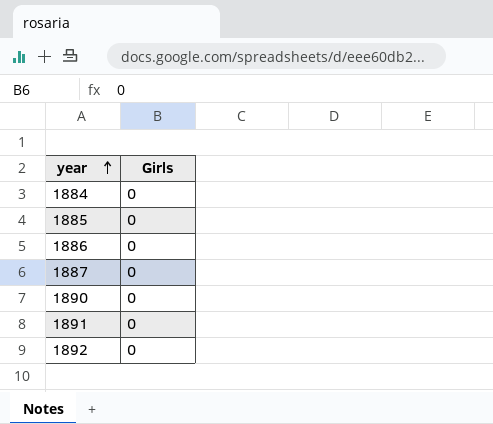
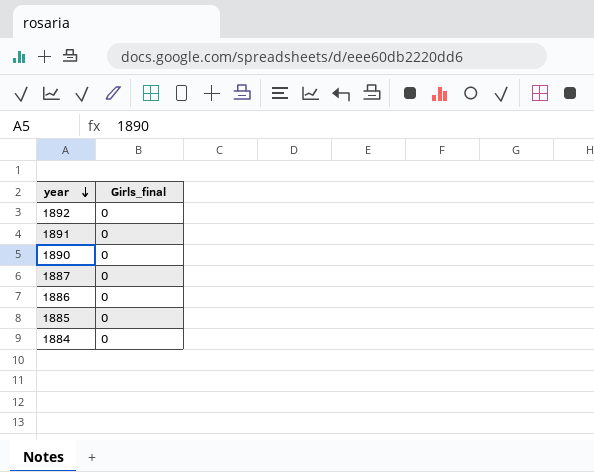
row order: year ascending -> year descending
column name: Girls -> Girls_final

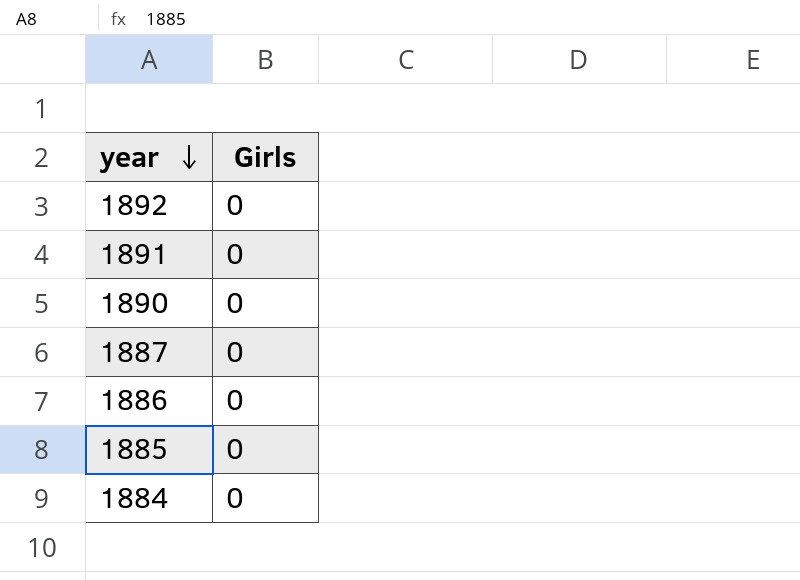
column name: Girls_final -> Girls

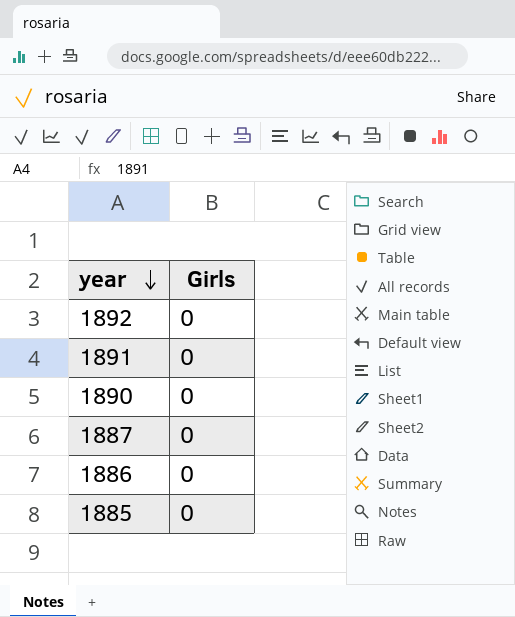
row 1884: 0 -> none

